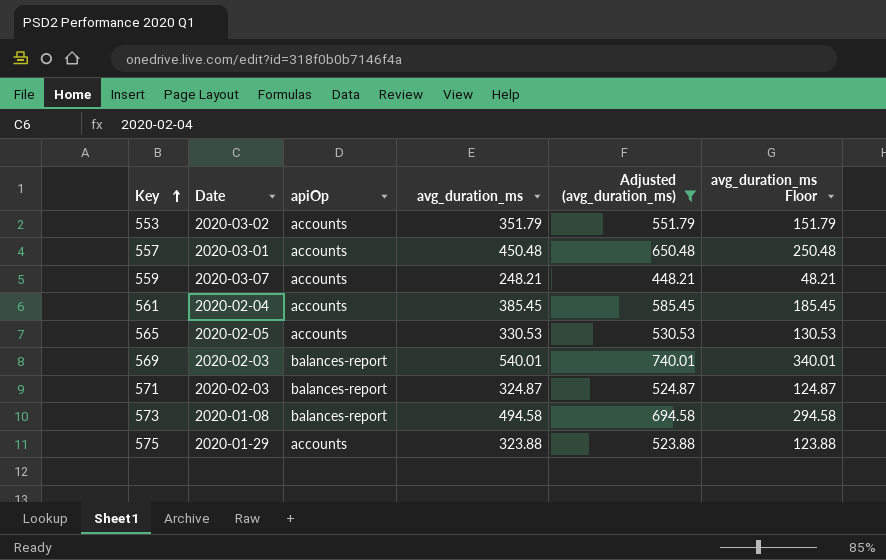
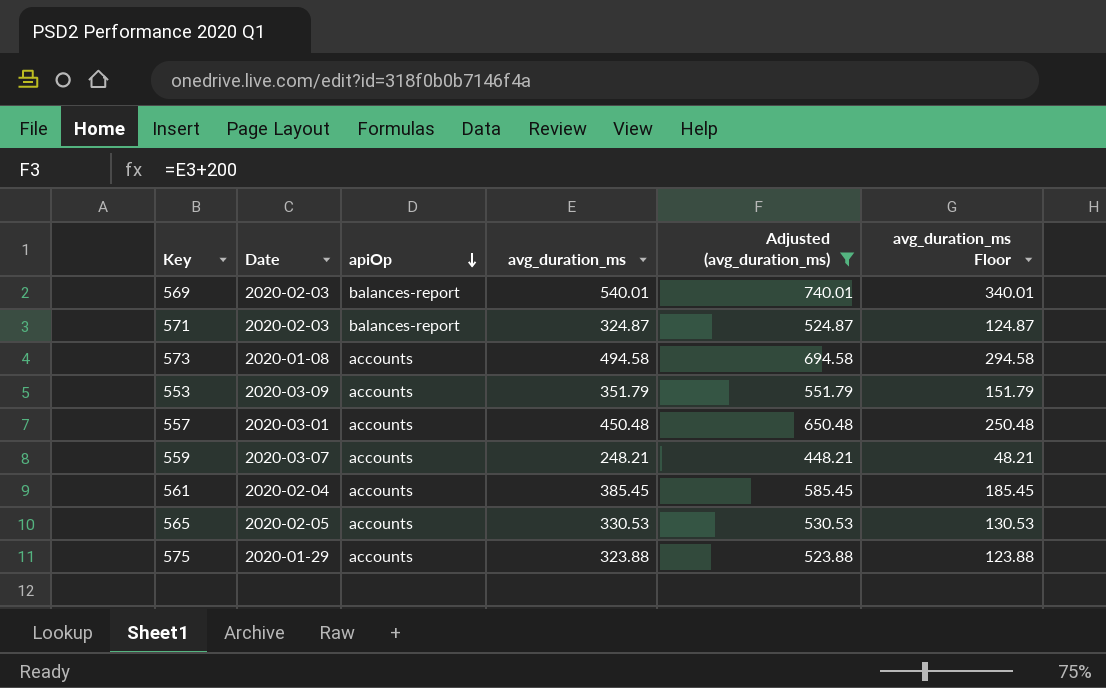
row order: Key ascending -> apiOp descending
573 | apiOp: balances-report -> accounts
553 | Date: 2020-03-02 -> 2020-03-09

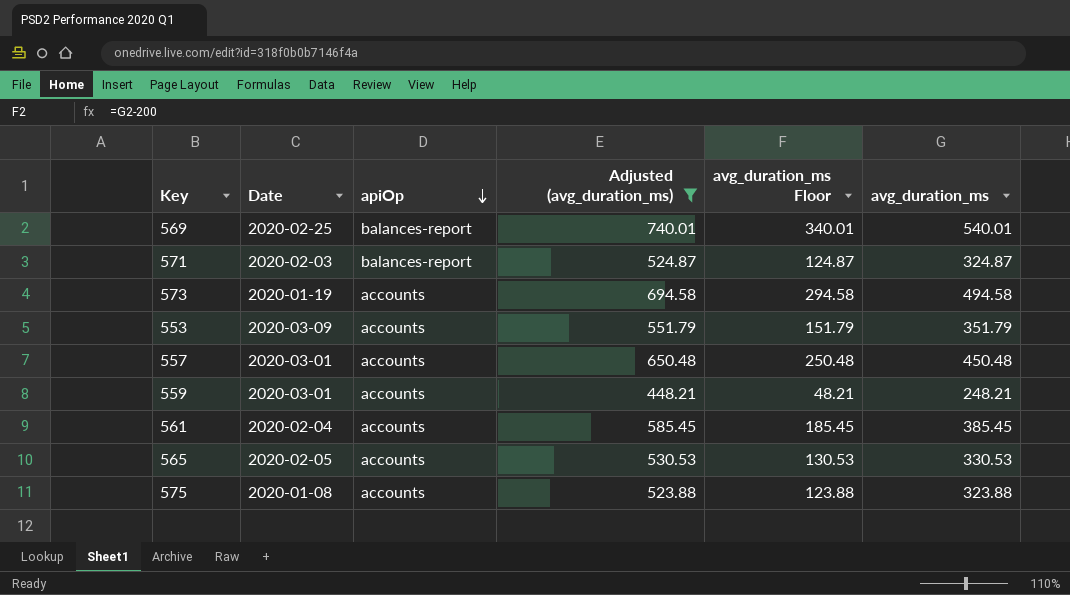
column avg_duration_ms | position: 4 -> 6
569 | Date: 2020-02-03 -> 2020-02-25
573 | Date: 2020-01-08 -> 2020-01-19
559 | Date: 2020-03-07 -> 2020-03-01
575 | Date: 2020-01-29 -> 2020-01-08

